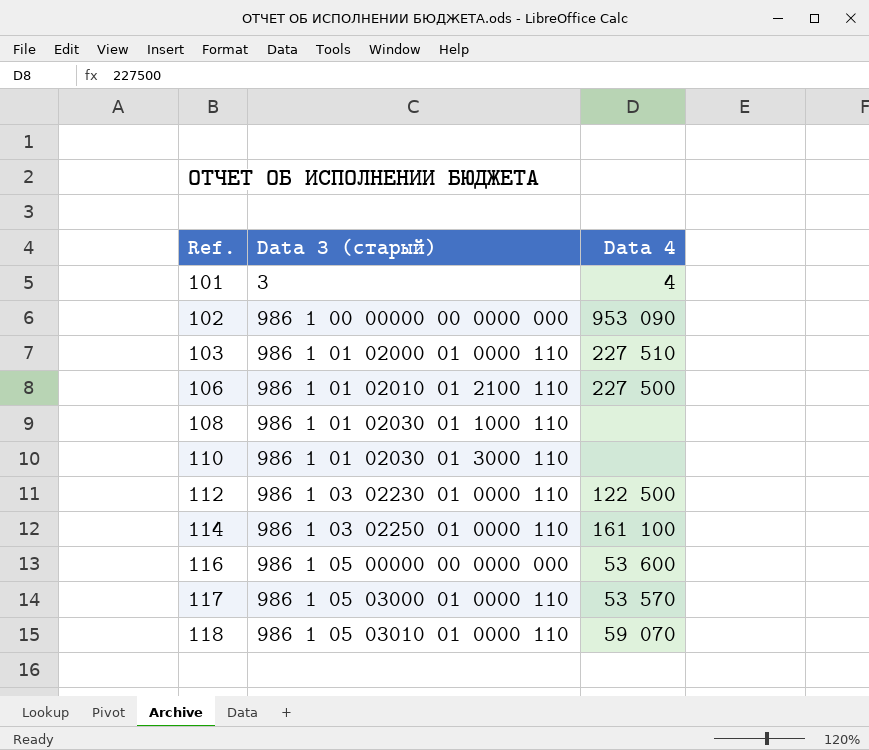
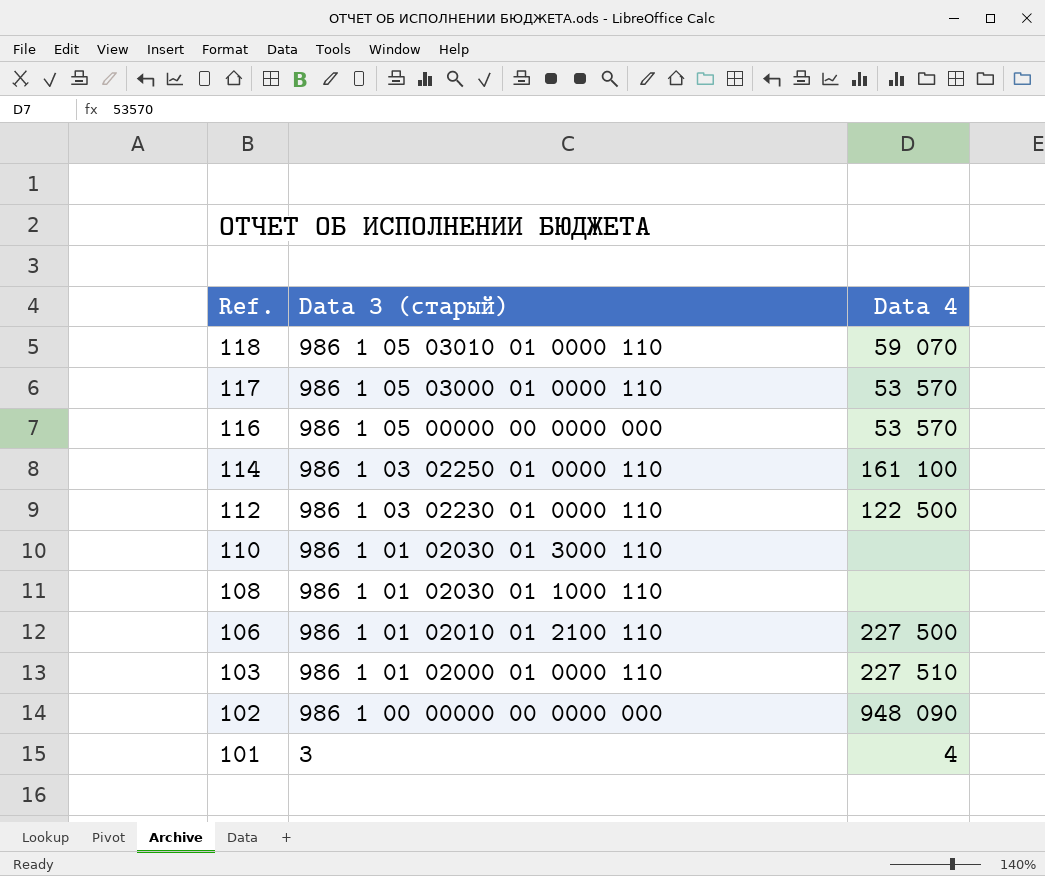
row order: Ref. ascending -> Ref. descending
116 | Data 4: 53 600 -> 53 570
102 | Data 4: 953 090 -> 948 090

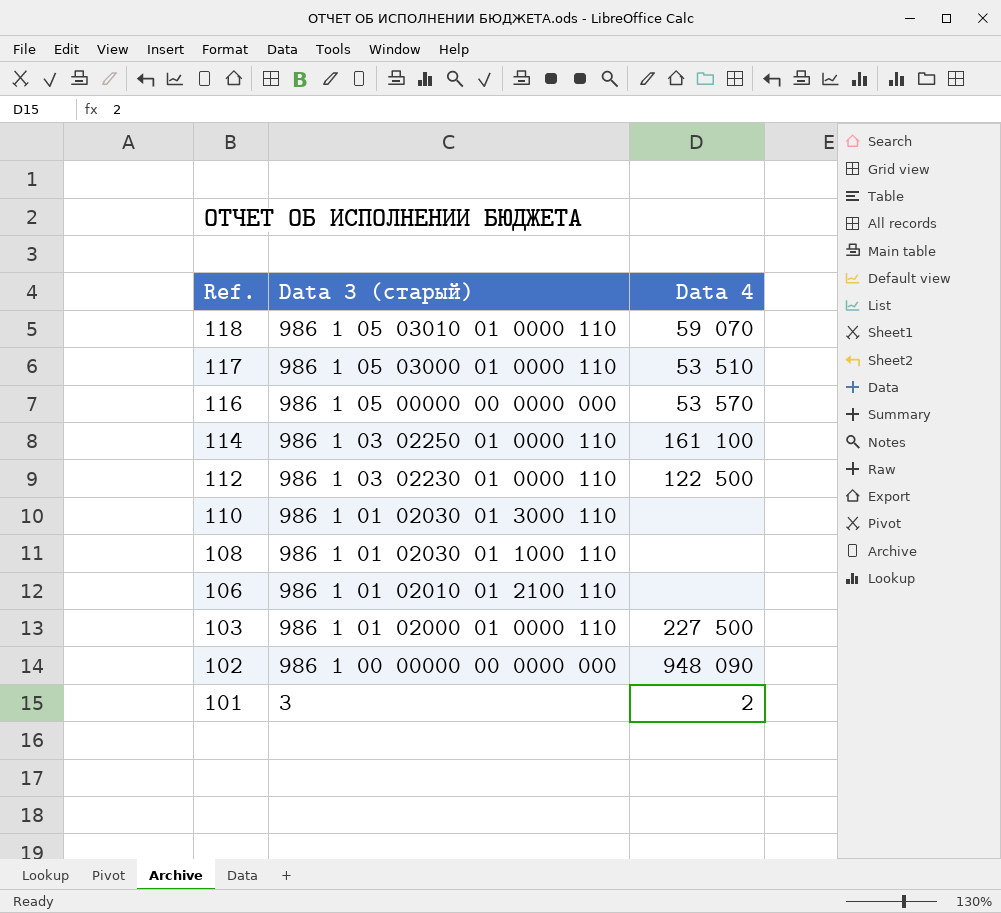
117 | Data 4: 53 570 -> 53 510
106 | Data 4: 227 500 -> none
103 | Data 4: 227 510 -> 227 500
101 | Data 4: 4 -> 2

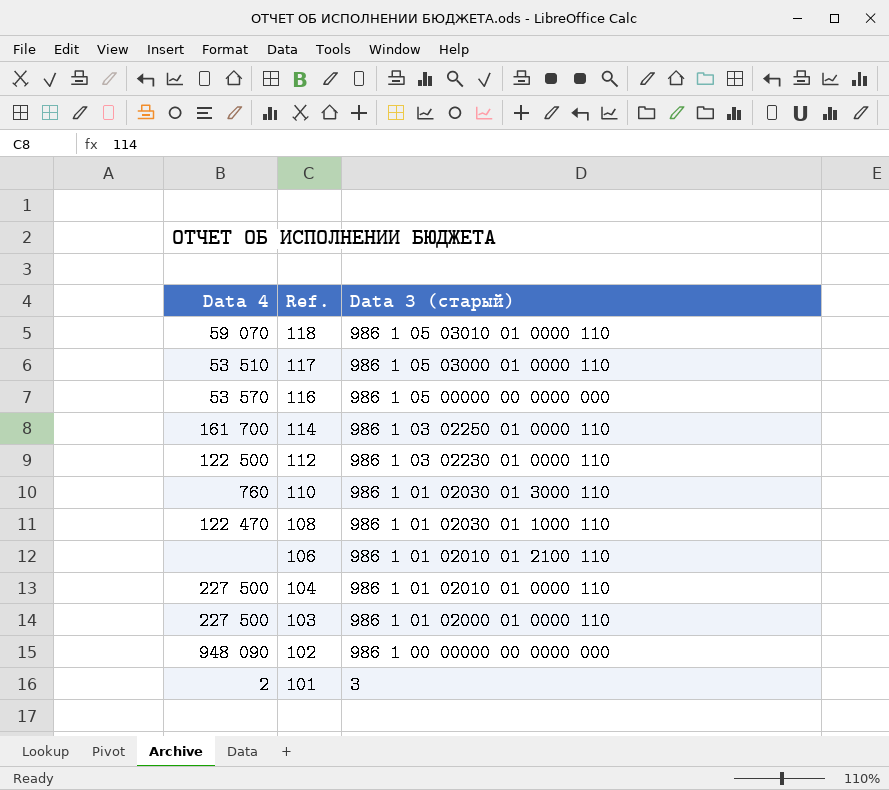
column Data 4 | position: 3 -> 1
114 | Data 4: 161 100 -> 161 700
110 | Data 4: none -> 760
108 | Data 4: none -> 122 470
row 104: none -> 227 500 | 986 1 01 02010 01 0000 110

